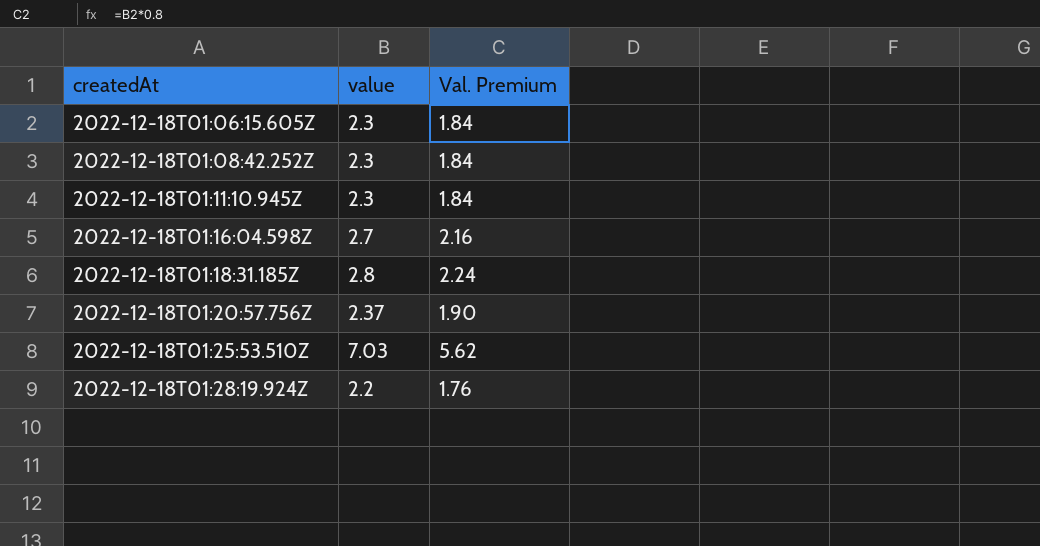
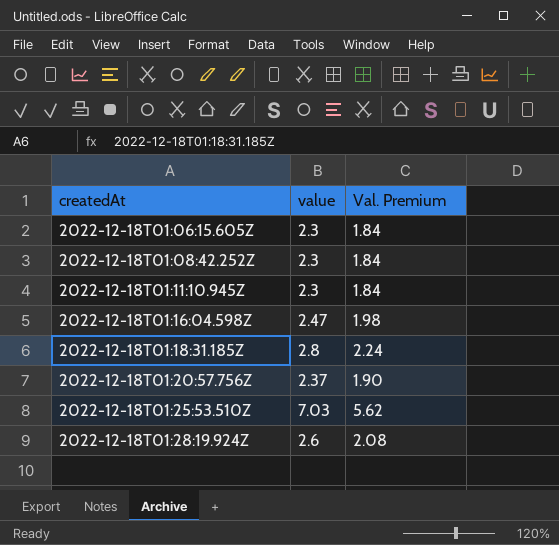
2022-12-18T01:16:04.598Z | value: 2.7 -> 2.47
2022-12-18T01:16:04.598Z | Val. Premium: 2.16 -> 1.98
2022-12-18T01:28:19.924Z | value: 2.2 -> 2.6
2022-12-18T01:28:19.924Z | Val. Premium: 1.76 -> 2.08

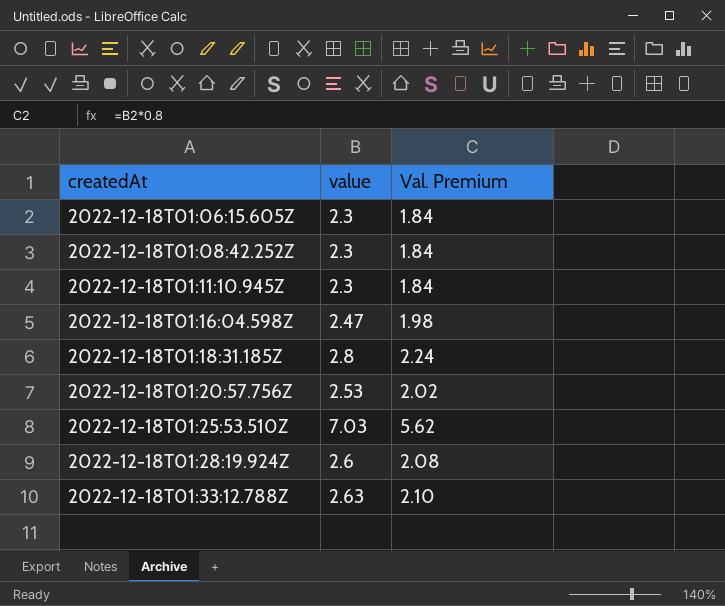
2022-12-18T01:20:57.756Z | value: 2.37 -> 2.53
2022-12-18T01:20:57.756Z | Val. Premium: 1.90 -> 2.02
row 2022-12-18T01:33:12.788Z: none -> 2.63 | 2.10

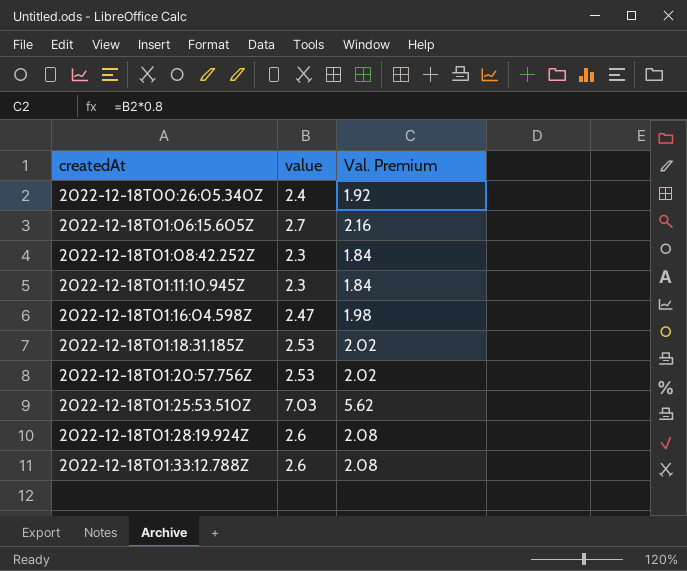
row 2022-12-18T00:26:05.340Z: none -> 2.4 | 1.92
2022-12-18T01:06:15.605Z | value: 2.3 -> 2.7
2022-12-18T01:06:15.605Z | Val. Premium: 1.84 -> 2.16
2022-12-18T01:18:31.185Z | value: 2.8 -> 2.53
2022-12-18T01:18:31.185Z | Val. Premium: 2.24 -> 2.02
2022-12-18T01:33:12.788Z | value: 2.63 -> 2.6
2022-12-18T01:33:12.788Z | Val. Premium: 2.10 -> 2.08

